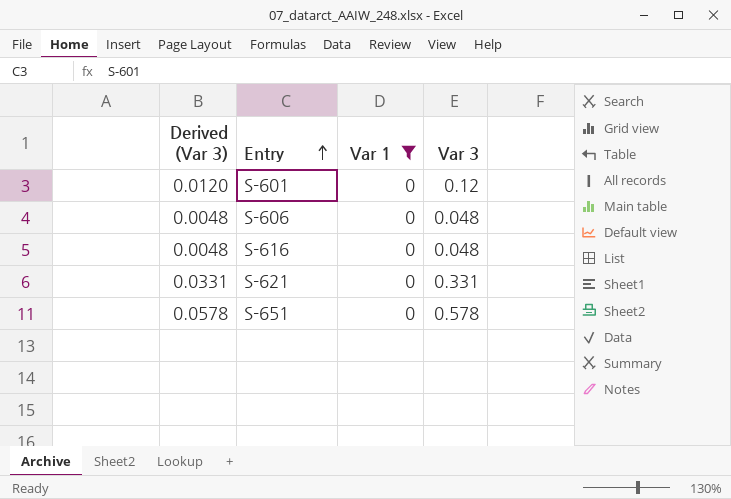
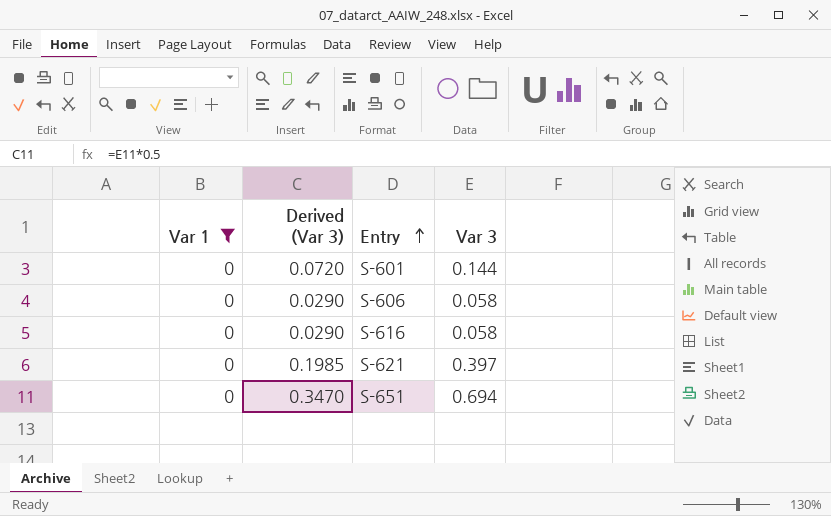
column Var 1 | position: 3 -> 1
column Derived (Var 3) | formula: [Var 3] * 0.1 -> [Var 3] * 0.5
S-601 | Var 3: 0.12 -> 0.144
S-606 | Var 3: 0.048 -> 0.058
S-616 | Var 3: 0.048 -> 0.058
S-621 | Var 3: 0.331 -> 0.397
S-651 | Var 3: 0.578 -> 0.694

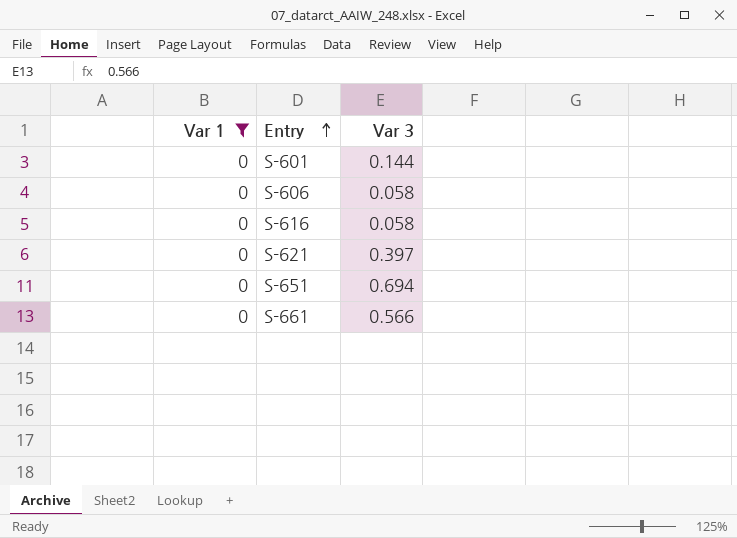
column Derived (Var 3) | formula: [Var 3] * 0.5 -> none
row S-661: none -> 0 | 0.566

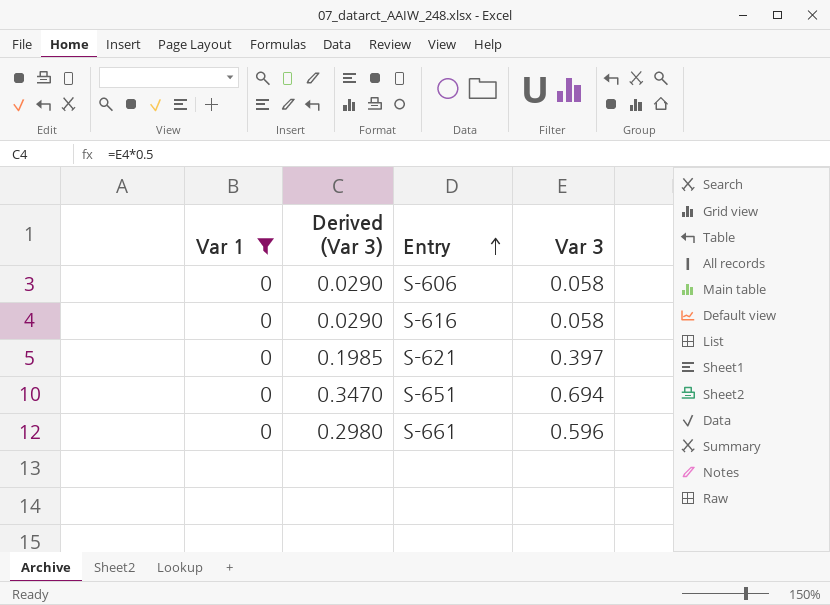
column Derived (Var 3) | formula: none -> [Var 3] * 0.5
row S-601: 0 | 0.144 -> none
S-661 | Var 3: 0.566 -> 0.596

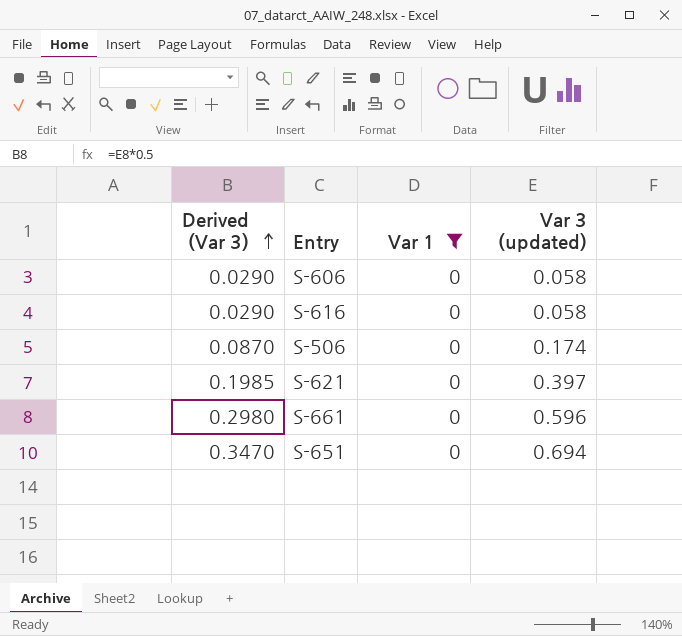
row order: Entry ascending -> Derived (Var 3) ascending
column Var 1 | position: 1 -> 3
column name: Var 3 -> Var 3 (updated)
row S-506: none -> 0.0870 | 0 | 0.174

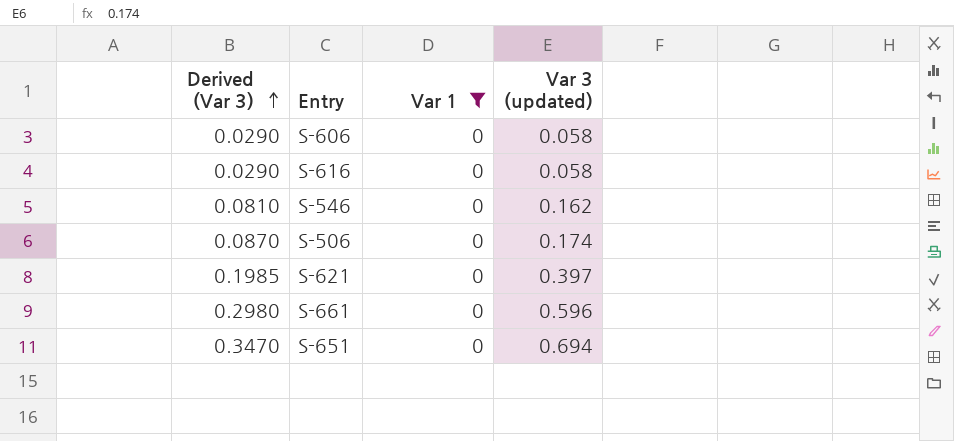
row S-546: none -> 0.0810 | 0 | 0.162

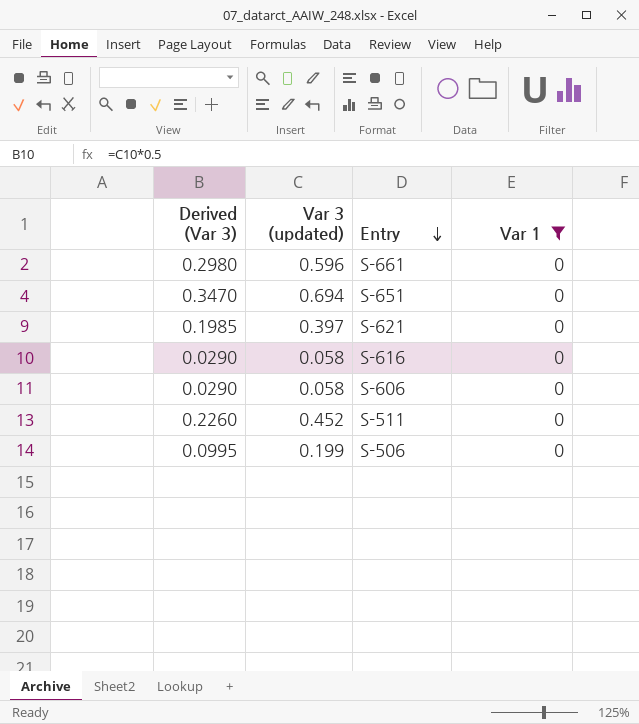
row order: Derived (Var 3) ascending -> Entry descending
column Var 3 (updated) | position: 4 -> 2
row S-546: 0.0810 | 0 | 0.162 -> none
row S-511: none -> 0.2260 | 0.452 | 0
S-506 | Derived (Var 3): 0.0870 -> 0.0995
S-506 | Var 3 (updated): 0.174 -> 0.199

